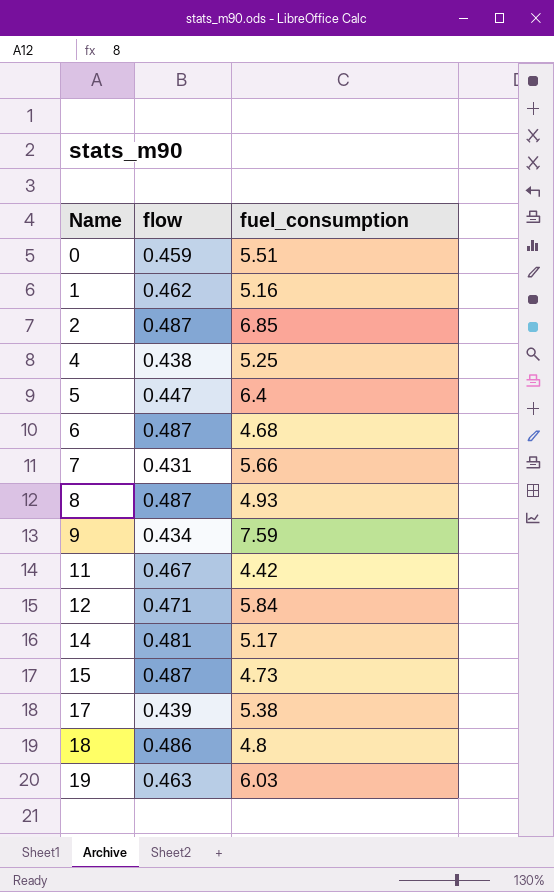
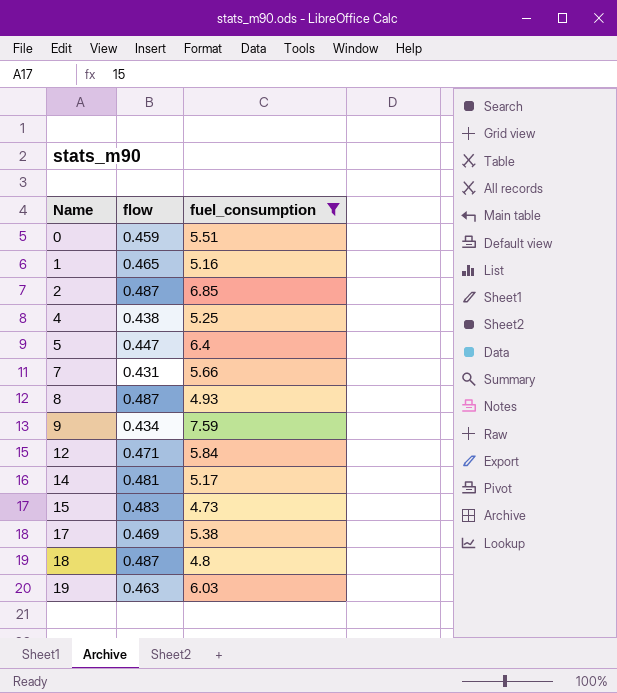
filter: none -> fuel_consumption >= 4.73
1 | flow: 0.462 -> 0.465
15 | flow: 0.487 -> 0.483
17 | flow: 0.439 -> 0.469
18 | flow: 0.486 -> 0.487

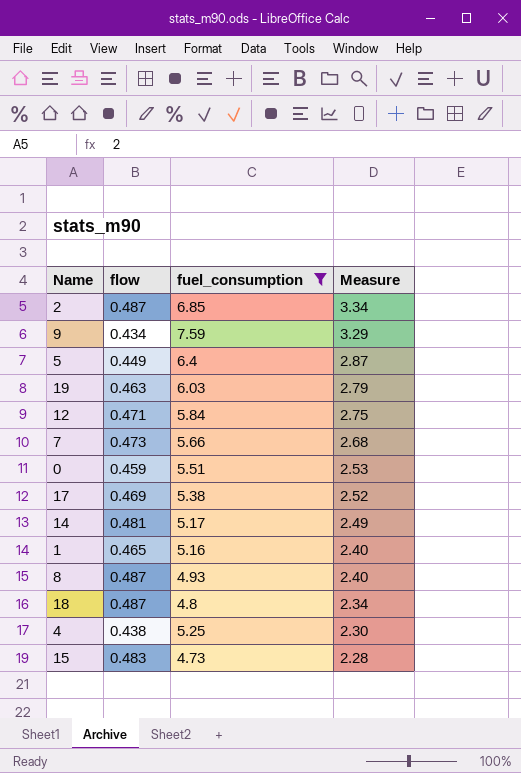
row order: Name ascending -> Measure descending
column Measure | formula: none -> [flow] * [fuel_consumption]
5 | flow: 0.447 -> 0.449
7 | flow: 0.431 -> 0.473

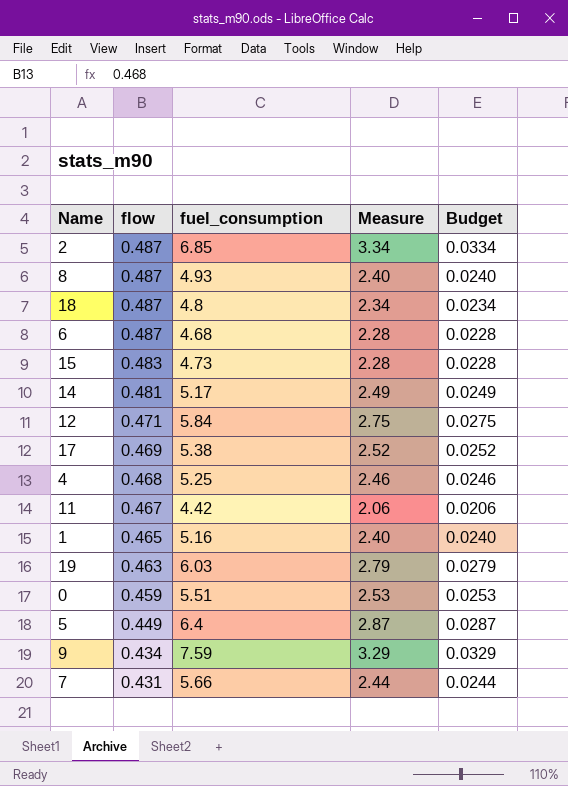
filter: fuel_consumption >= 4.73 -> none
row order: Measure descending -> flow descending
column Budget | formula: none -> [Measure] * 0.01
4 | flow: 0.438 -> 0.468
4 | Measure: 2.30 -> 2.46
7 | flow: 0.473 -> 0.431
7 | Measure: 2.68 -> 2.44

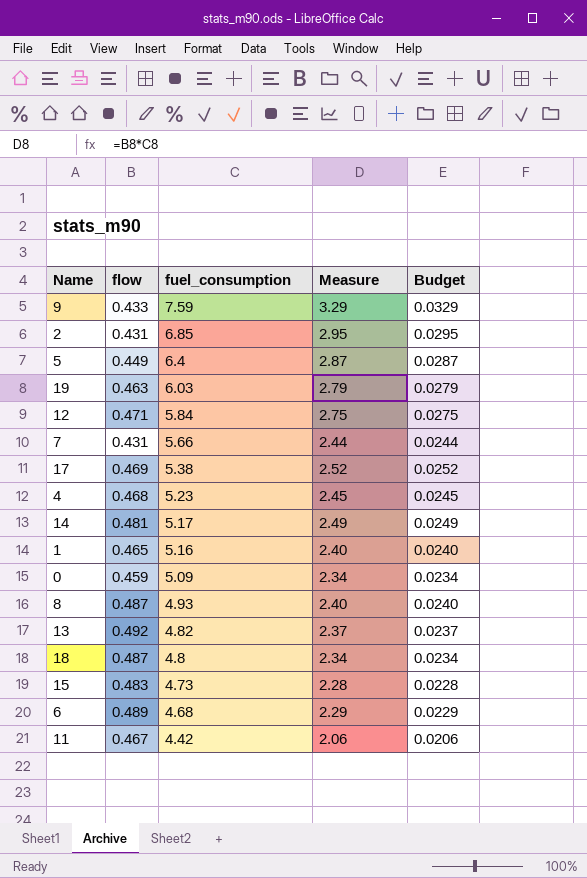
row order: flow descending -> fuel_consumption descending
9 | flow: 0.434 -> 0.433
2 | flow: 0.487 -> 0.431
2 | Measure: 3.34 -> 2.95
2 | Budget: 0.0334 -> 0.0295
4 | fuel_consumption: 5.25 -> 5.23
4 | Measure: 2.46 -> 2.45
4 | Budget: 0.0246 -> 0.0245
0 | fuel_consumption: 5.51 -> 5.09
0 | Measure: 2.53 -> 2.34
0 | Budget: 0.0253 -> 0.0234
row 13: none -> 0.492 | 4.82 | 2.37 | 0.0237
6 | flow: 0.487 -> 0.489
6 | Measure: 2.28 -> 2.29
6 | Budget: 0.0228 -> 0.0229

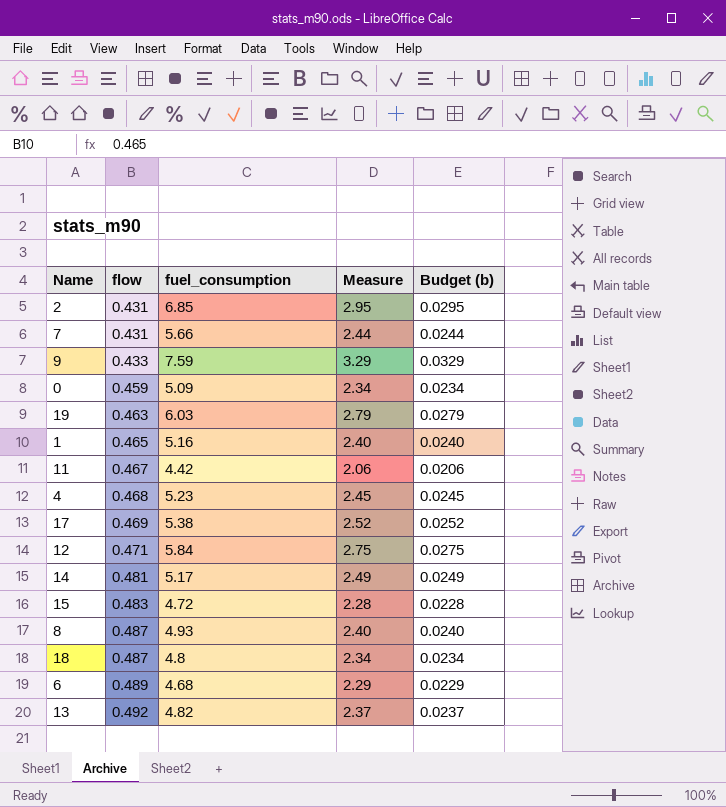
row order: fuel_consumption descending -> flow ascending
column name: Budget -> Budget (b)
row 5: 0.449 | 6.4 | 2.87 | 0.0287 -> none
15 | fuel_consumption: 4.73 -> 4.72

